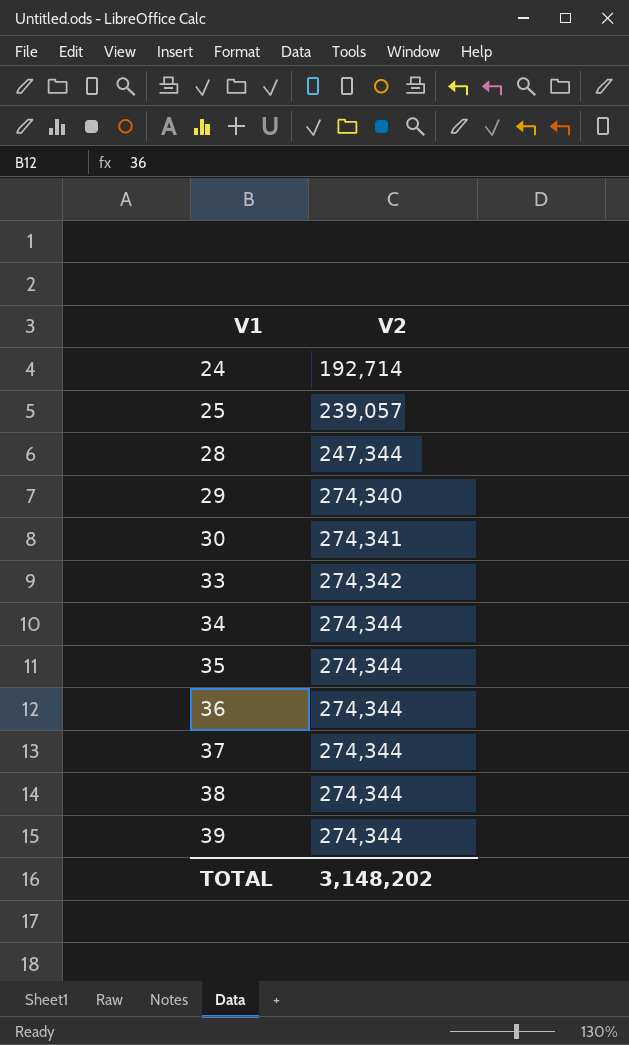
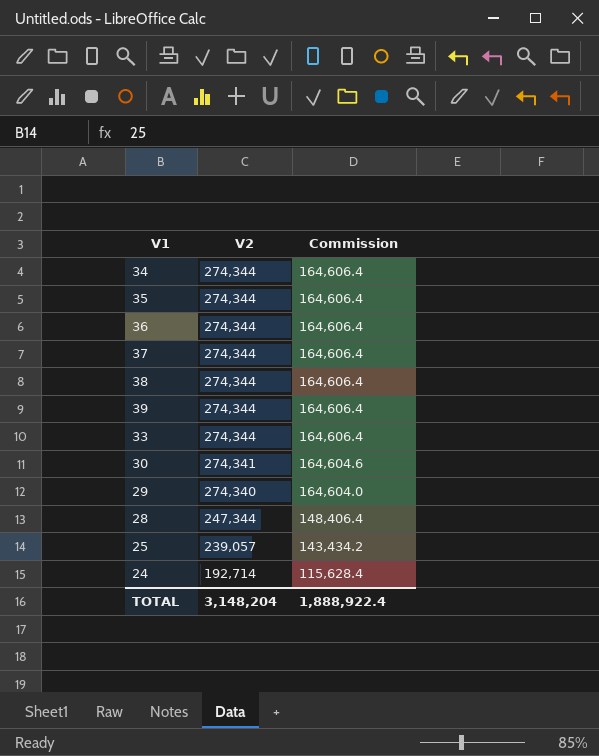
row order: V1 ascending -> V2 descending
column Commission | formula: none -> [V2] * 0.6
33 | V2: 274,342 -> 274,344
TOTAL | V2: 3,148,202 -> 3,148,204

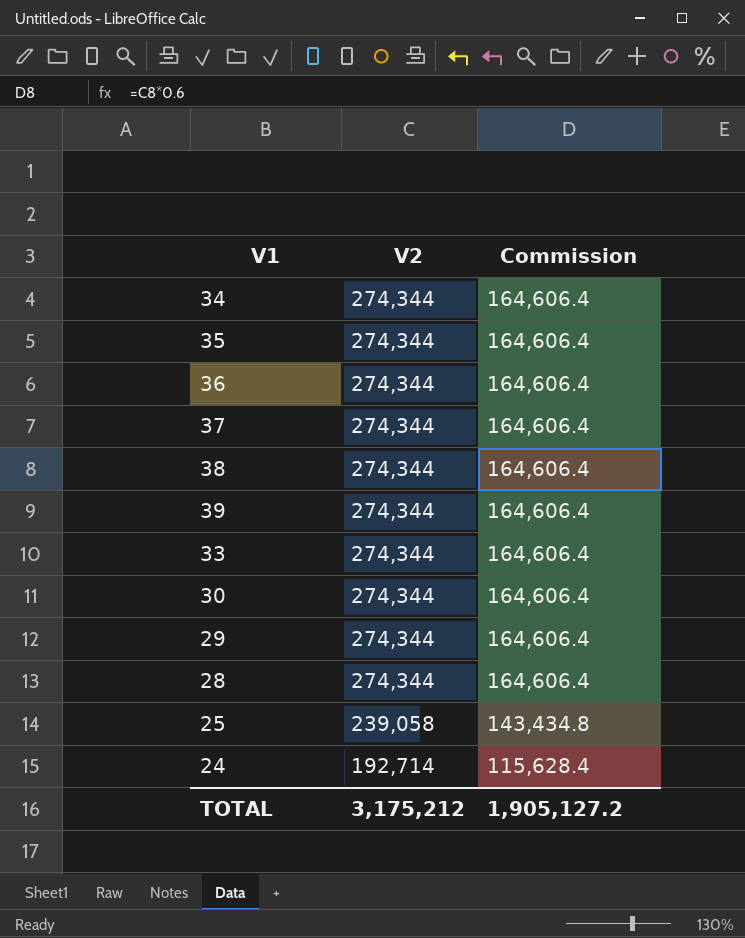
30 | V2: 274,341 -> 274,344
30 | Commission: 164,604.6 -> 164,606.4
29 | V2: 274,340 -> 274,344
29 | Commission: 164,604.0 -> 164,606.4
28 | V2: 247,344 -> 274,344
28 | Commission: 148,406.4 -> 164,606.4
25 | V2: 239,057 -> 239,058
25 | Commission: 143,434.2 -> 143,434.8
TOTAL | V2: 3,148,204 -> 3,175,212
TOTAL | Commission: 1,888,922.4 -> 1,905,127.2

